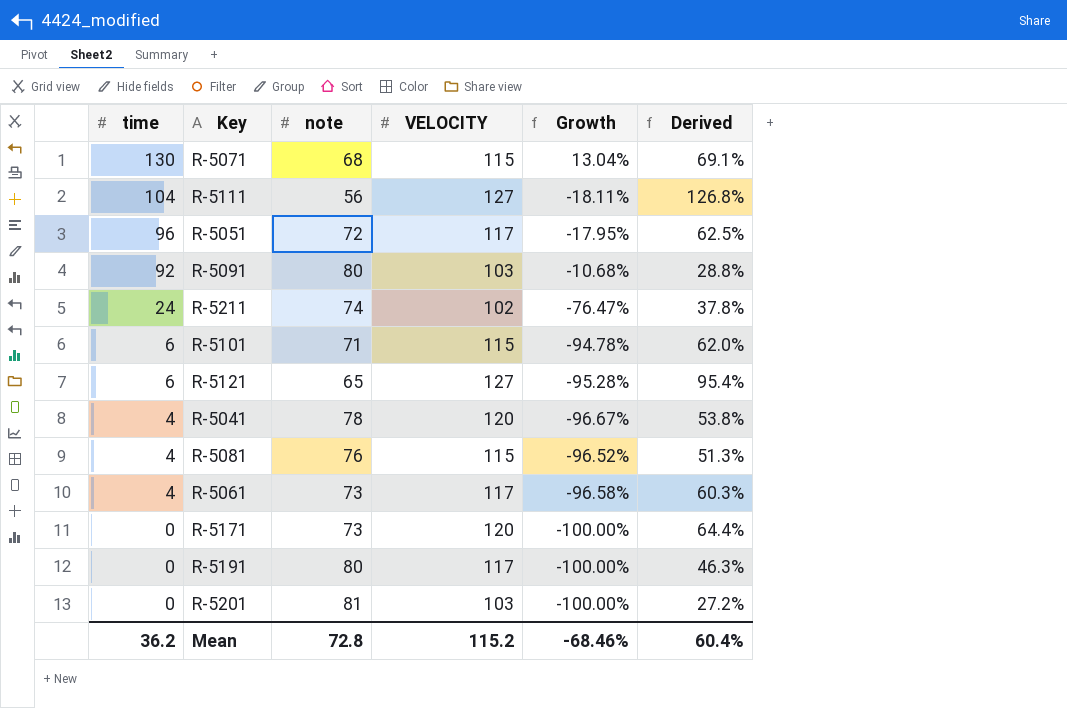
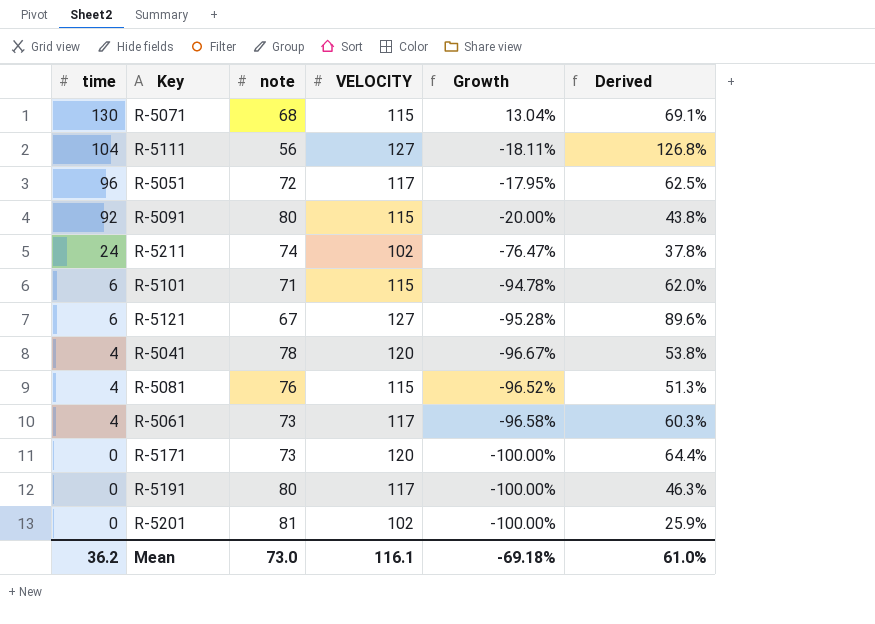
R-5091 | VELOCITY: 103 -> 115
R-5091 | Growth: -10.68% -> -20.00%
R-5091 | Derived: 28.8% -> 43.8%
R-5121 | note: 65 -> 67
R-5121 | Derived: 95.4% -> 89.6%
R-5201 | VELOCITY: 103 -> 102
R-5201 | Derived: 27.2% -> 25.9%
Mean | note: 72.8 -> 73.0
Mean | VELOCITY: 115.2 -> 116.1
Mean | Growth: -68.46% -> -69.18%
Mean | Derived: 60.4% -> 61.0%

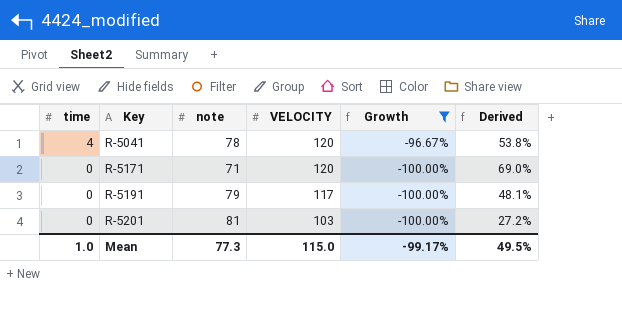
filter: none -> Growth <= -96.67%
R-5171 | note: 73 -> 71
R-5171 | Derived: 64.4% -> 69.0%
R-5191 | note: 80 -> 79
R-5191 | Derived: 46.3% -> 48.1%
R-5201 | VELOCITY: 102 -> 103
R-5201 | Derived: 25.9% -> 27.2%
Mean | time: 36.2 -> 1.0
Mean | note: 73.0 -> 77.3
Mean | VELOCITY: 116.1 -> 115.0
Mean | Growth: -69.18% -> -99.17%
Mean | Derived: 61.0% -> 49.5%

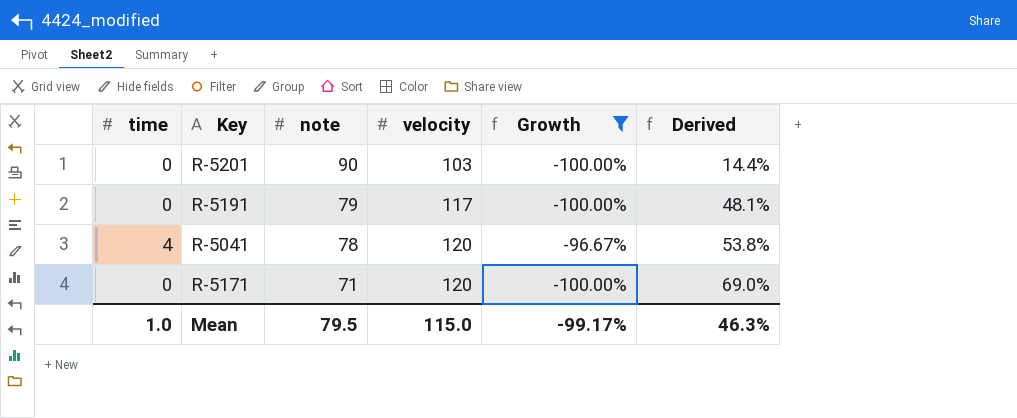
row order: time descending -> note descending
column name: VELOCITY -> velocity
R-5201 | note: 81 -> 90
R-5201 | Derived: 27.2% -> 14.4%
Mean | note: 77.3 -> 79.5
Mean | Derived: 49.5% -> 46.3%

